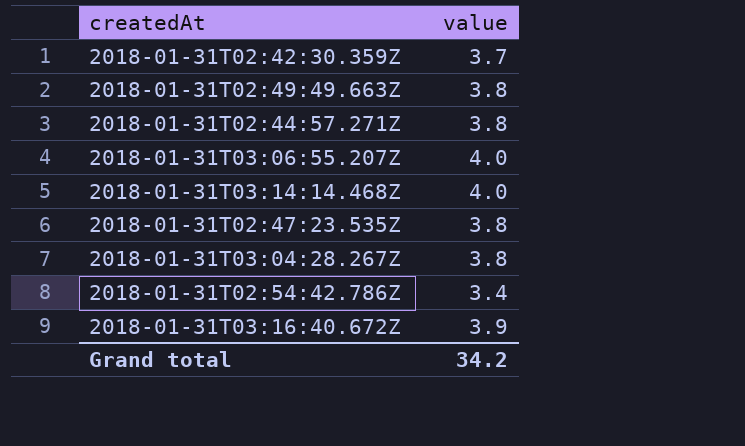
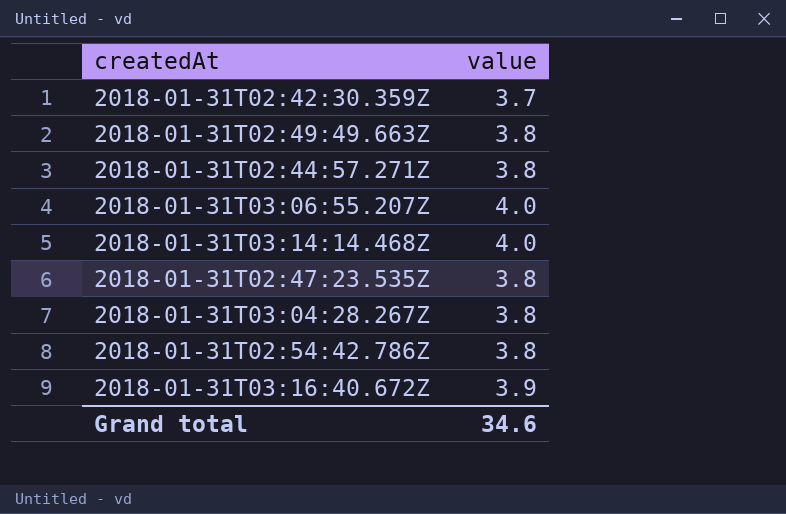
2018-01-31T02:54:42.786Z | value: 3.4 -> 3.8
Grand total | value: 34.2 -> 34.6

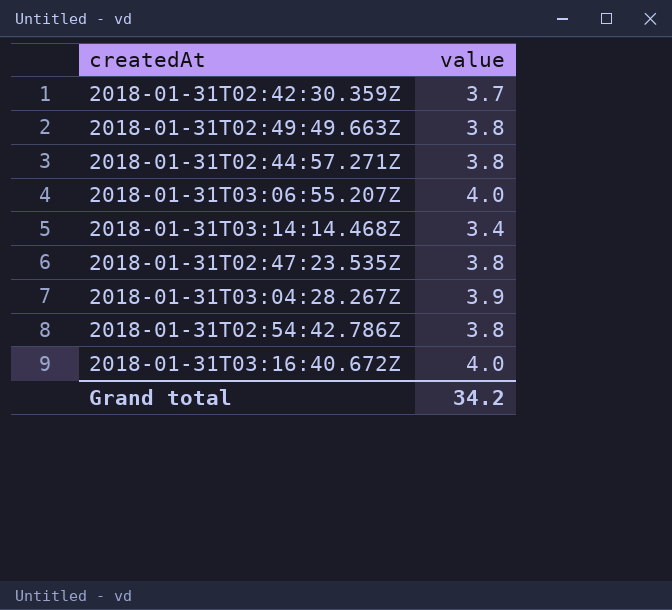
2018-01-31T03:14:14.468Z | value: 4.0 -> 3.4
2018-01-31T03:04:28.267Z | value: 3.8 -> 3.9
2018-01-31T03:16:40.672Z | value: 3.9 -> 4.0
Grand total | value: 34.6 -> 34.2

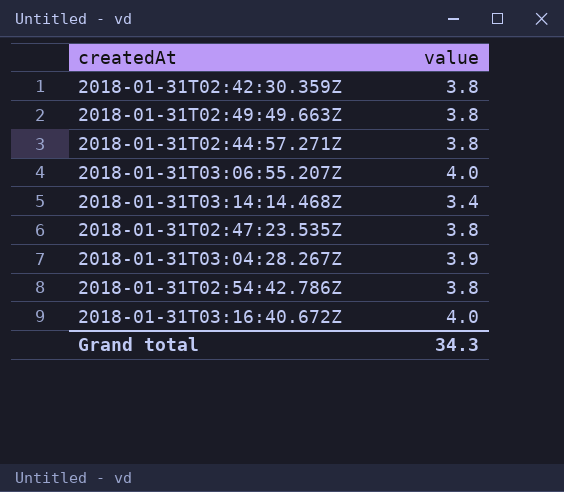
2018-01-31T02:42:30.359Z | value: 3.7 -> 3.8
Grand total | value: 34.2 -> 34.3

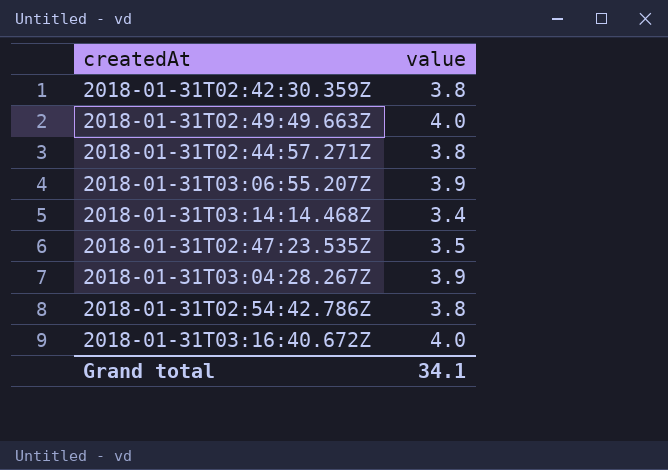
2018-01-31T02:49:49.663Z | value: 3.8 -> 4.0
2018-01-31T03:06:55.207Z | value: 4.0 -> 3.9
2018-01-31T02:47:23.535Z | value: 3.8 -> 3.5
Grand total | value: 34.3 -> 34.1

